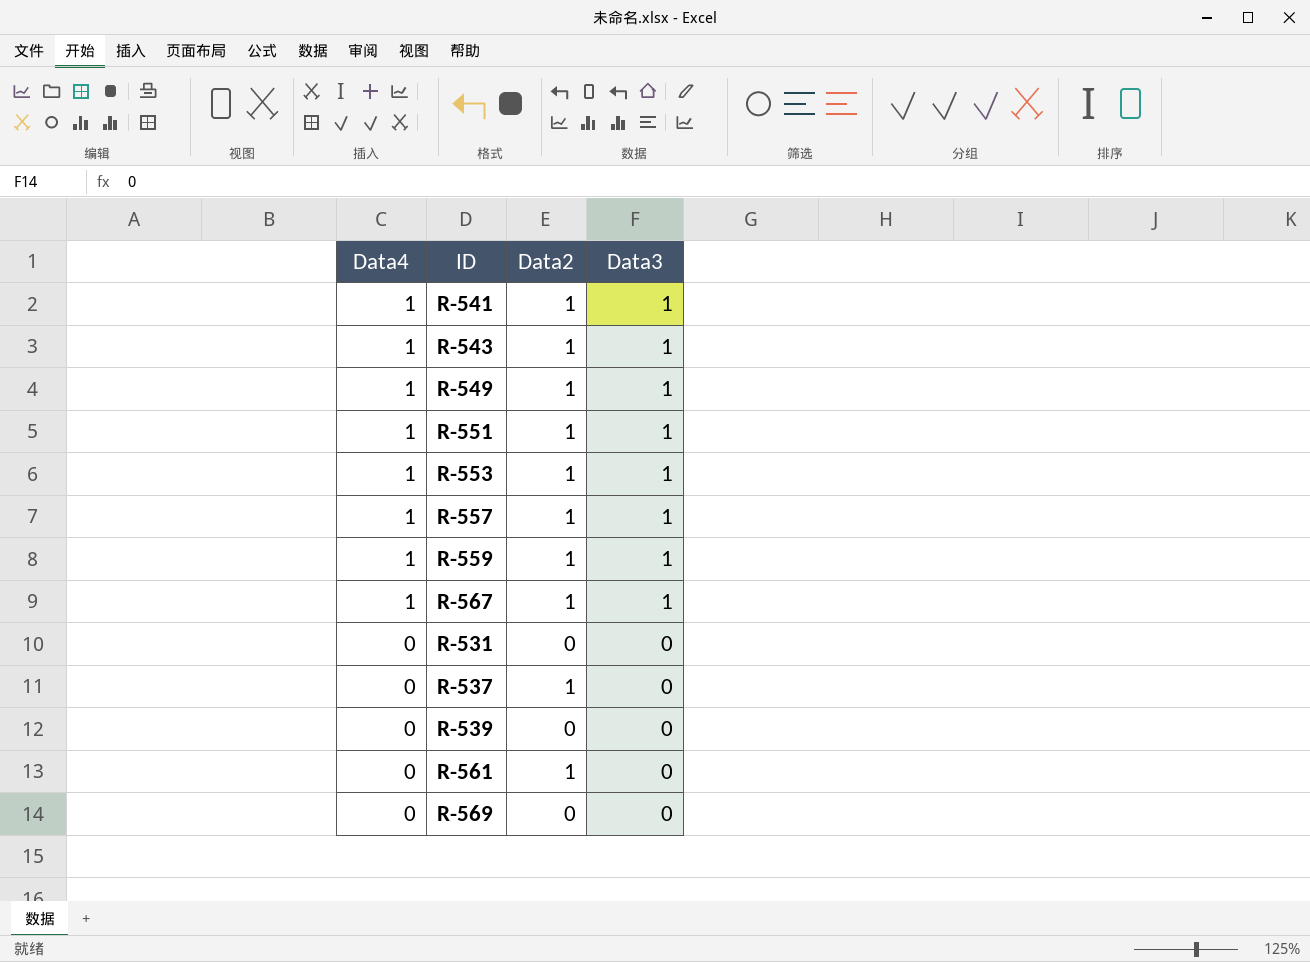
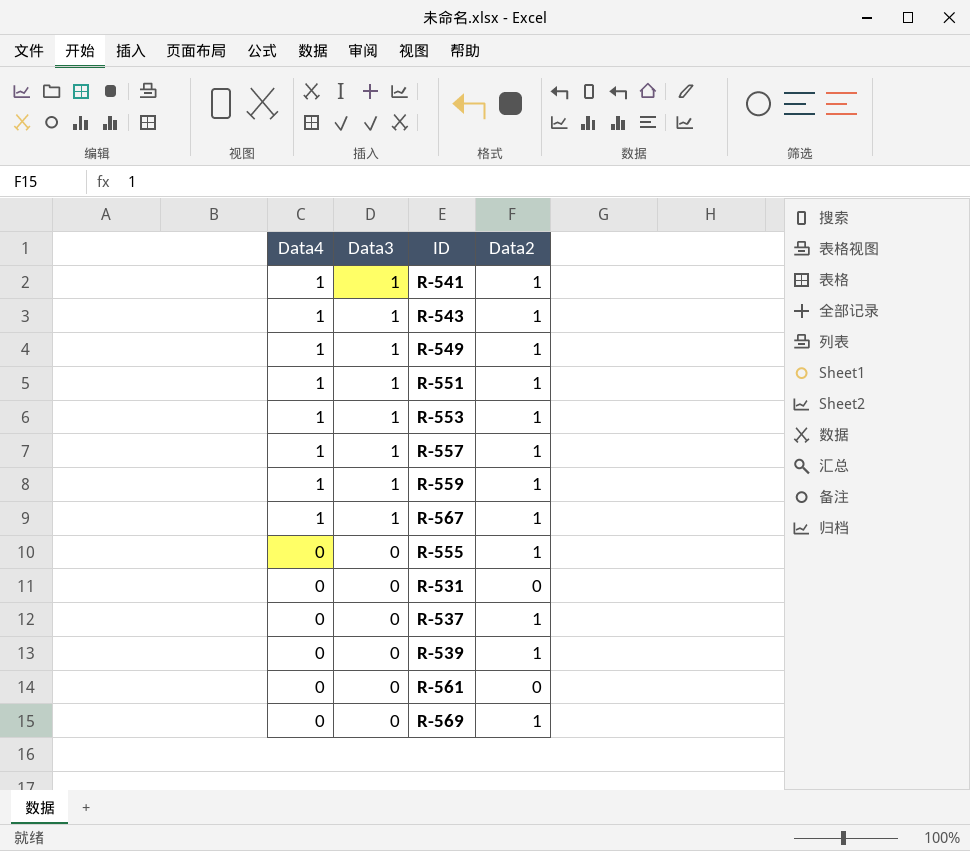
column Data3 | position: 4 -> 2
row R-555: none -> 0 | 0 | 1
R-539 | Data2: 0 -> 1
R-561 | Data2: 1 -> 0
R-569 | Data2: 0 -> 1

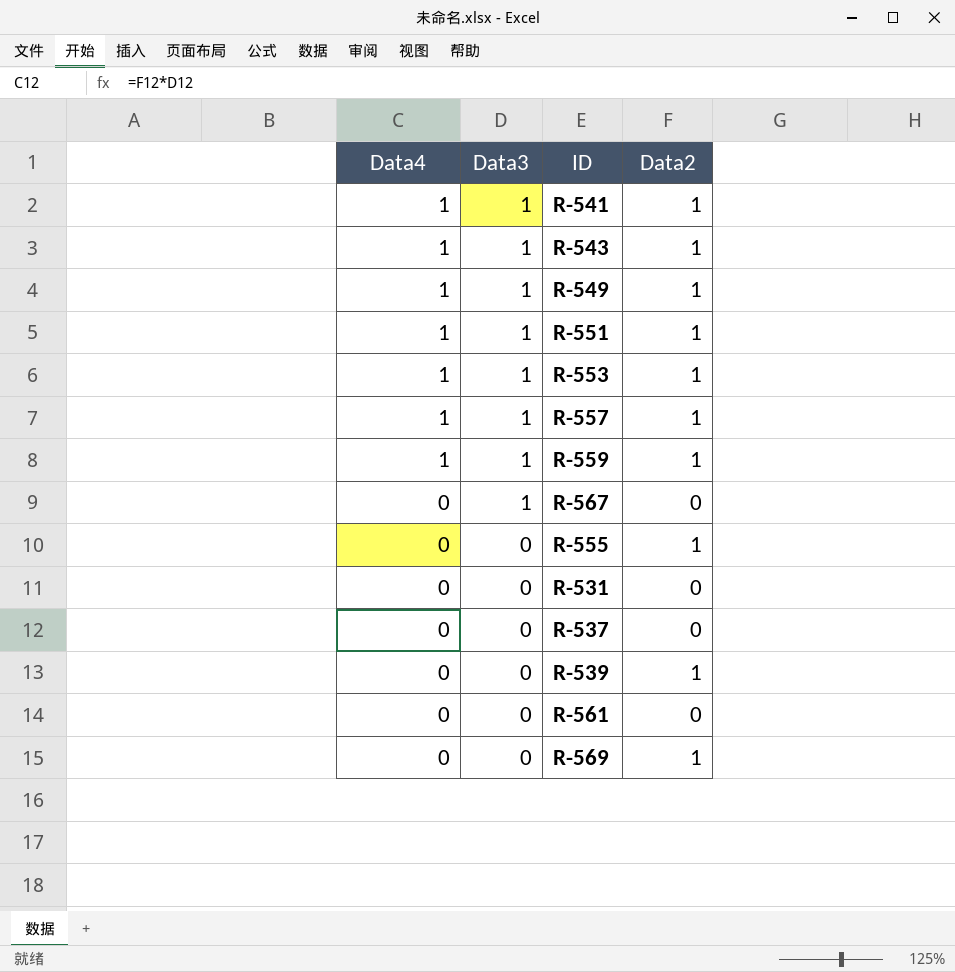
R-567 | Data4: 1 -> 0
R-567 | Data2: 1 -> 0
R-537 | Data2: 1 -> 0

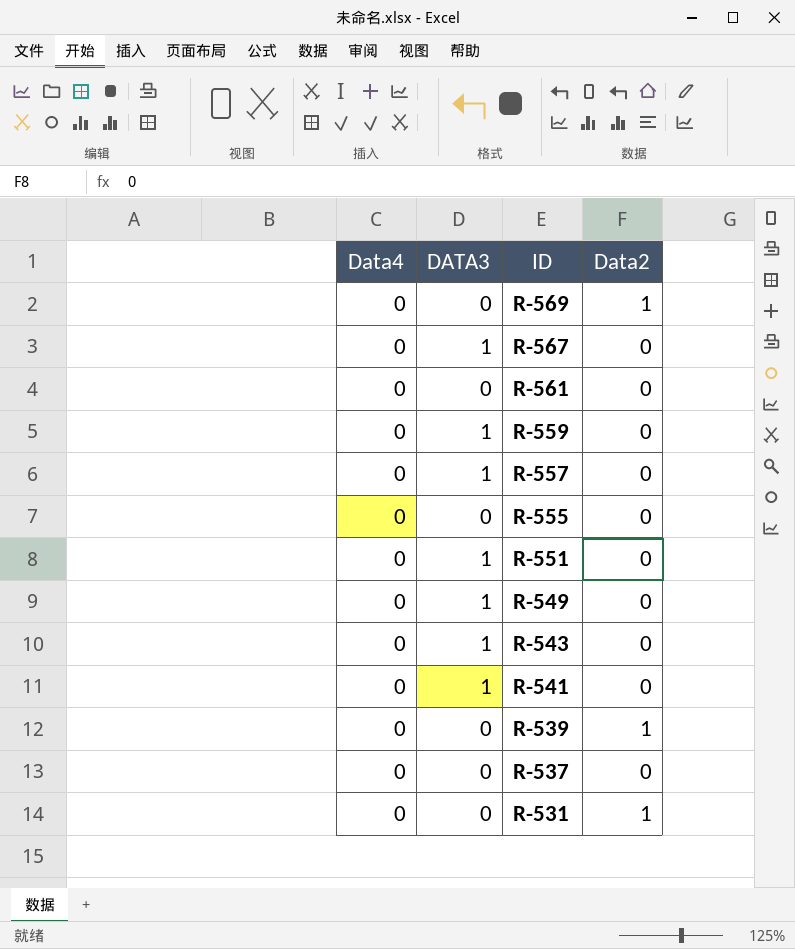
row order: Data4 descending -> ID descending
column name: Data3 -> DATA3
row R-553: 1 | 1 | 1 -> none
R-559 | Data4: 1 -> 0
R-559 | Data2: 1 -> 0
R-557 | Data4: 1 -> 0
R-557 | Data2: 1 -> 0
R-555 | Data2: 1 -> 0
R-551 | Data4: 1 -> 0
R-551 | Data2: 1 -> 0
R-549 | Data4: 1 -> 0
R-549 | Data2: 1 -> 0
R-543 | Data4: 1 -> 0
R-543 | Data2: 1 -> 0
R-541 | Data4: 1 -> 0
R-541 | Data2: 1 -> 0
R-531 | Data2: 0 -> 1

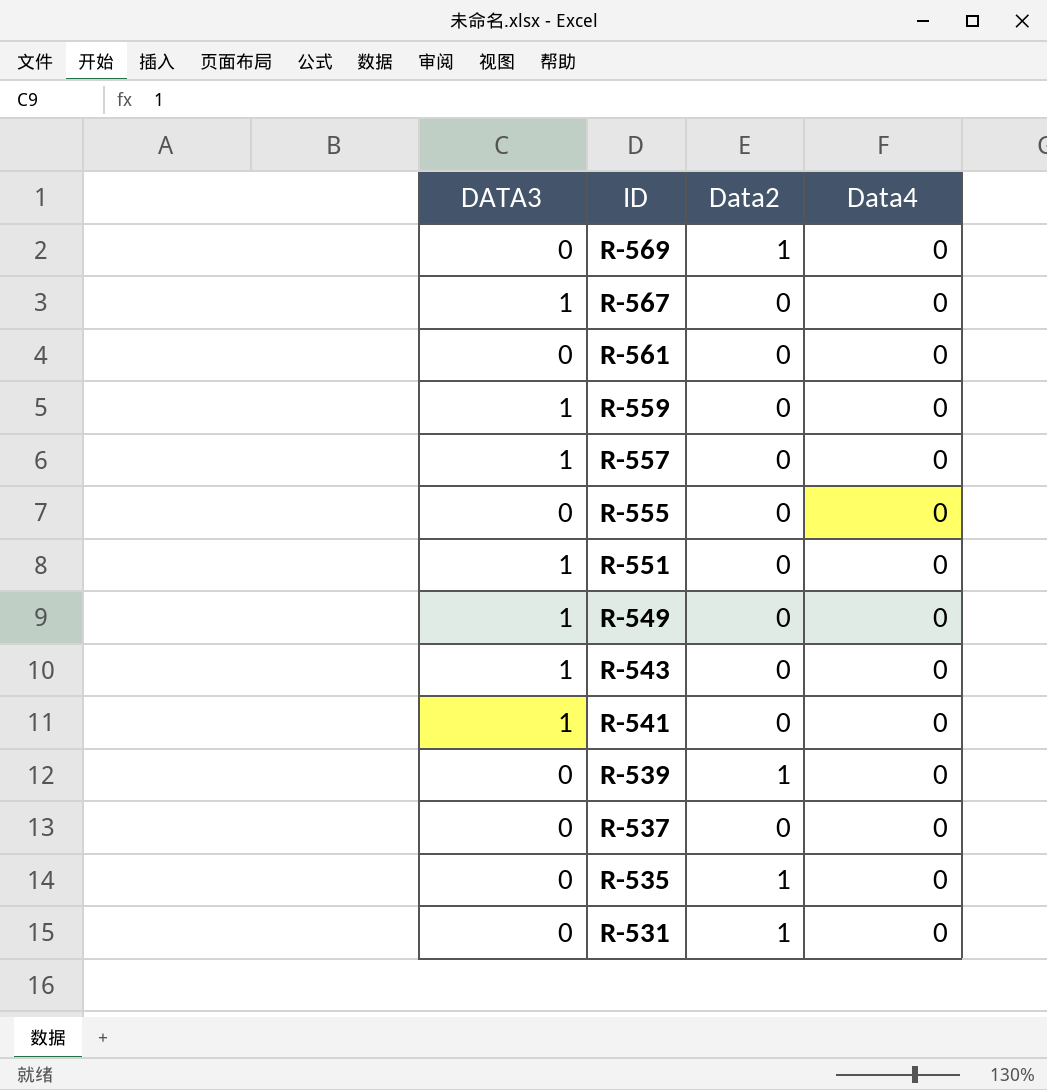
column Data4 | position: 1 -> 4
row R-535: none -> 0 | 1 | 0

